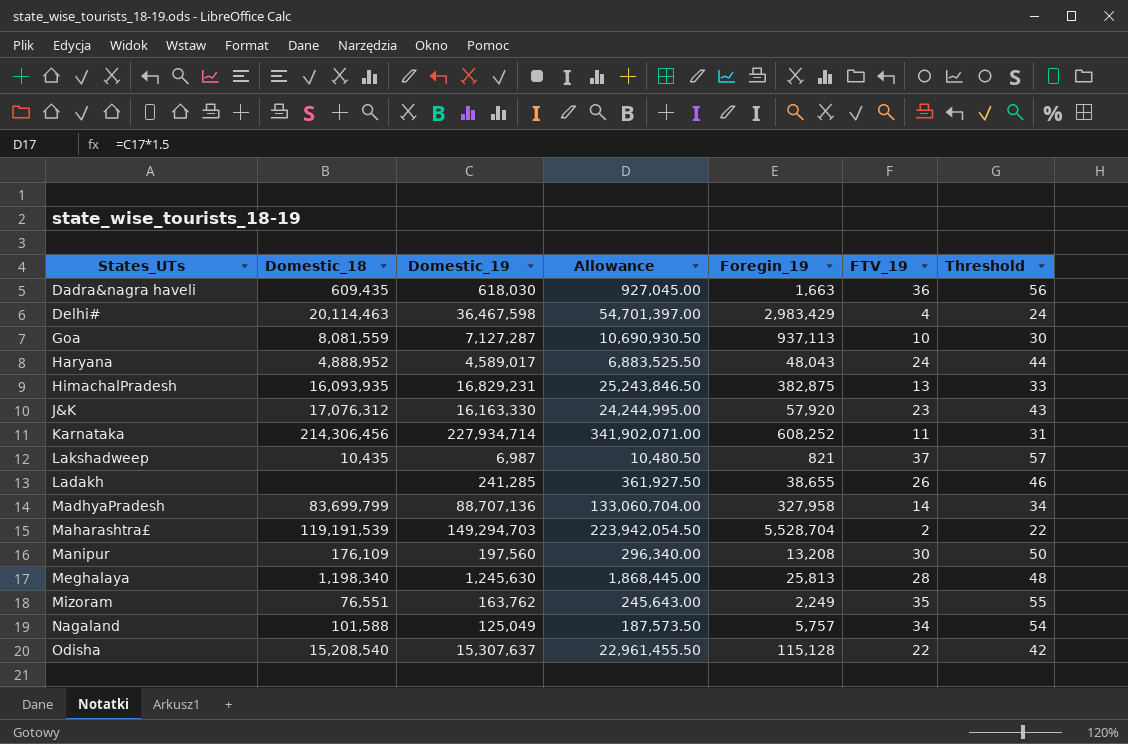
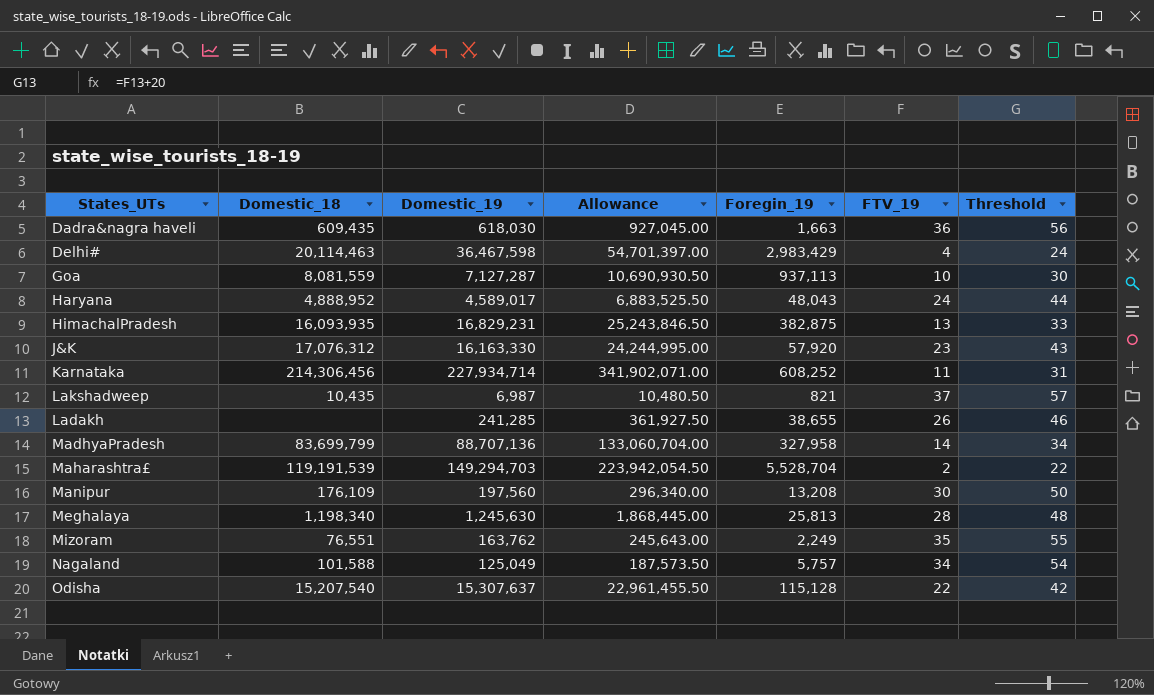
Odisha | Domestic_18: 15,208,540 -> 15,207,540

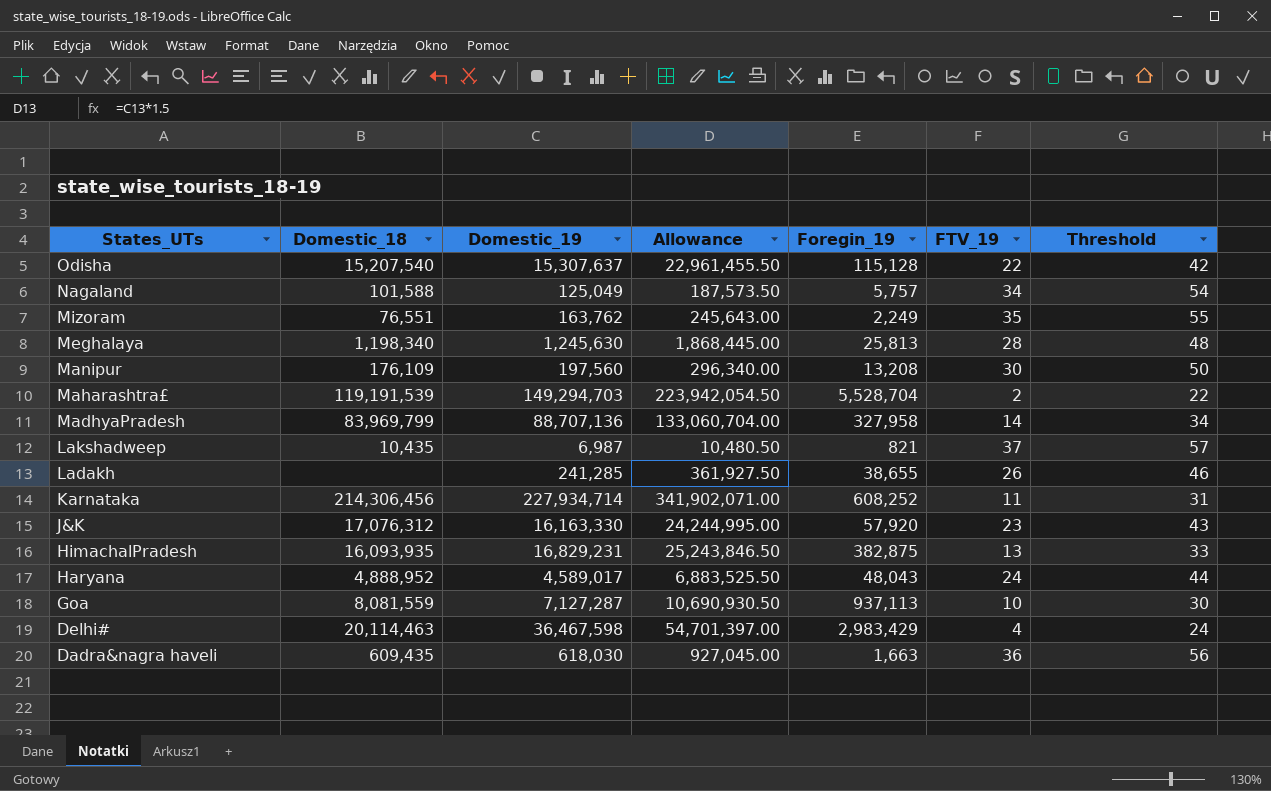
row order: none -> States_UTs descending
MadhyaPradesh | Domestic_18: 83,699,799 -> 83,969,799

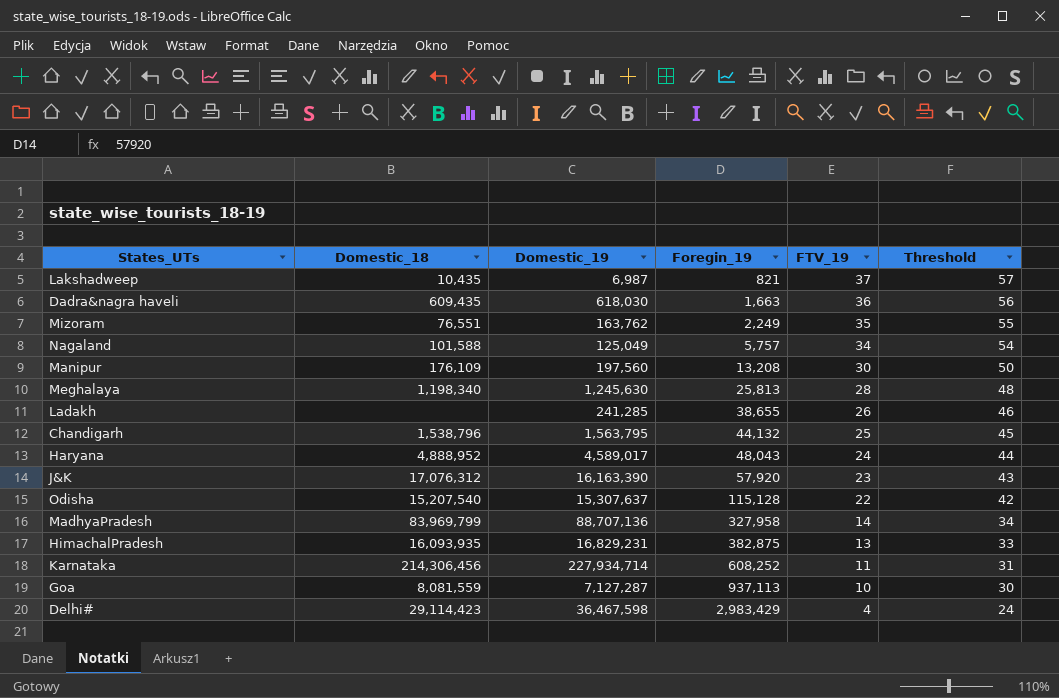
row order: States_UTs descending -> Foregin_19 ascending
column Allowance | formula: [Domestic_19] * 1.5 -> none
row Maharashtra£: 119,191,539 | 149,294,703 | 223,942,054.50 | 5,528,704 | 2 | 22 -> none
row Chandigarh: none -> 1,538,796 | 1,563,795 | 44,132 | 25 | 45
J&K | Domestic_19: 16,163,330 -> 16,163,390
Delhi# | Domestic_18: 20,114,463 -> 29,114,423

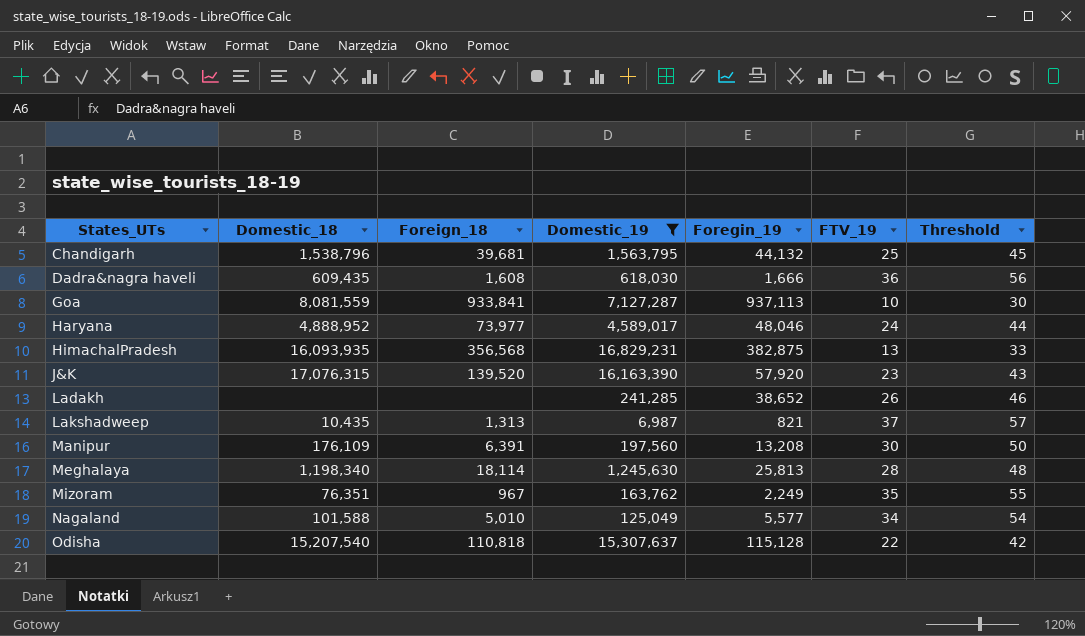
filter: none -> Domestic_19 <= 16,829,231
row order: Foregin_19 ascending -> States_UTs ascending
column Foreign_18 | position: none -> 3
Dadra&nagra haveli | Foregin_19: 1,663 -> 1,666
Haryana | Foregin_19: 48,043 -> 48,046
J&K | Domestic_18: 17,076,312 -> 17,076,315
Ladakh | Foregin_19: 38,655 -> 38,652
Mizoram | Domestic_18: 76,551 -> 76,351
Nagaland | Foregin_19: 5,757 -> 5,577

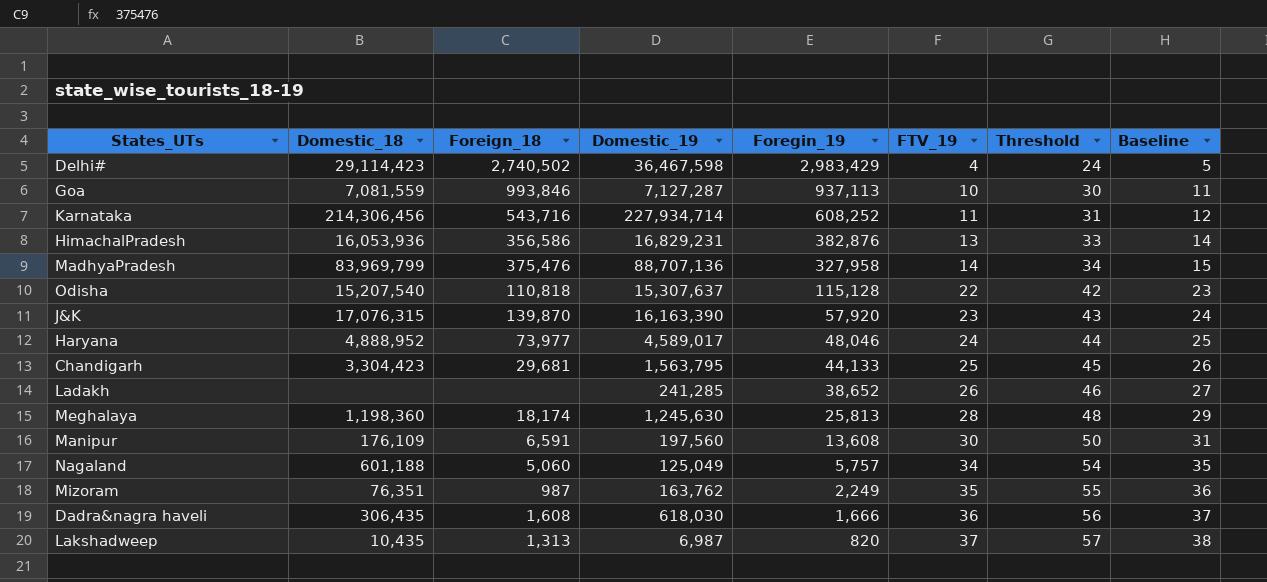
filter: Domestic_19 <= 16,829,231 -> none
row order: States_UTs ascending -> Foregin_19 descending
column Baseline | formula: none -> [FTV_19] + 1
Goa | Domestic_18: 8,081,559 -> 7,081,559
Goa | Foreign_18: 933,841 -> 993,846
HimachalPradesh | Domestic_18: 16,093,935 -> 16,053,936
HimachalPradesh | Foreign_18: 356,568 -> 356,586
HimachalPradesh | Foregin_19: 382,875 -> 382,876
J&K | Foreign_18: 139,520 -> 139,870
Chandigarh | Domestic_18: 1,538,796 -> 3,304,423
Chandigarh | Foreign_18: 39,681 -> 29,681
Chandigarh | Foregin_19: 44,132 -> 44,133
Meghalaya | Domestic_18: 1,198,340 -> 1,198,360
Meghalaya | Foreign_18: 18,114 -> 18,174
Manipur | Foreign_18: 6,391 -> 6,591
Manipur | Foregin_19: 13,208 -> 13,608
Nagaland | Domestic_18: 101,588 -> 601,188
Nagaland | Foreign_18: 5,010 -> 5,060
Nagaland | Foregin_19: 5,577 -> 5,757
Mizoram | Foreign_18: 967 -> 987
Dadra&nagra haveli | Domestic_18: 609,435 -> 306,435
Lakshadweep | Foregin_19: 821 -> 820

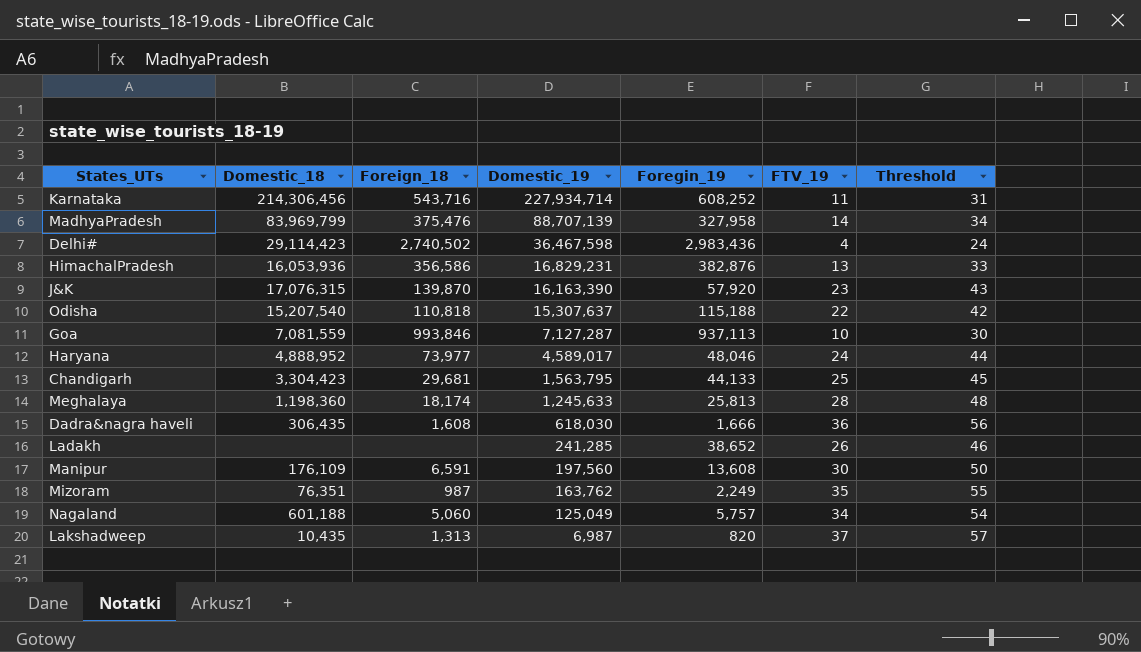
row order: Foregin_19 descending -> Domestic_19 descending
column Baseline | formula: [FTV_19] + 1 -> none
MadhyaPradesh | Domestic_19: 88,707,136 -> 88,707,139
Delhi# | Foregin_19: 2,983,429 -> 2,983,436
Odisha | Foregin_19: 115,128 -> 115,188
Meghalaya | Domestic_19: 1,245,630 -> 1,245,633

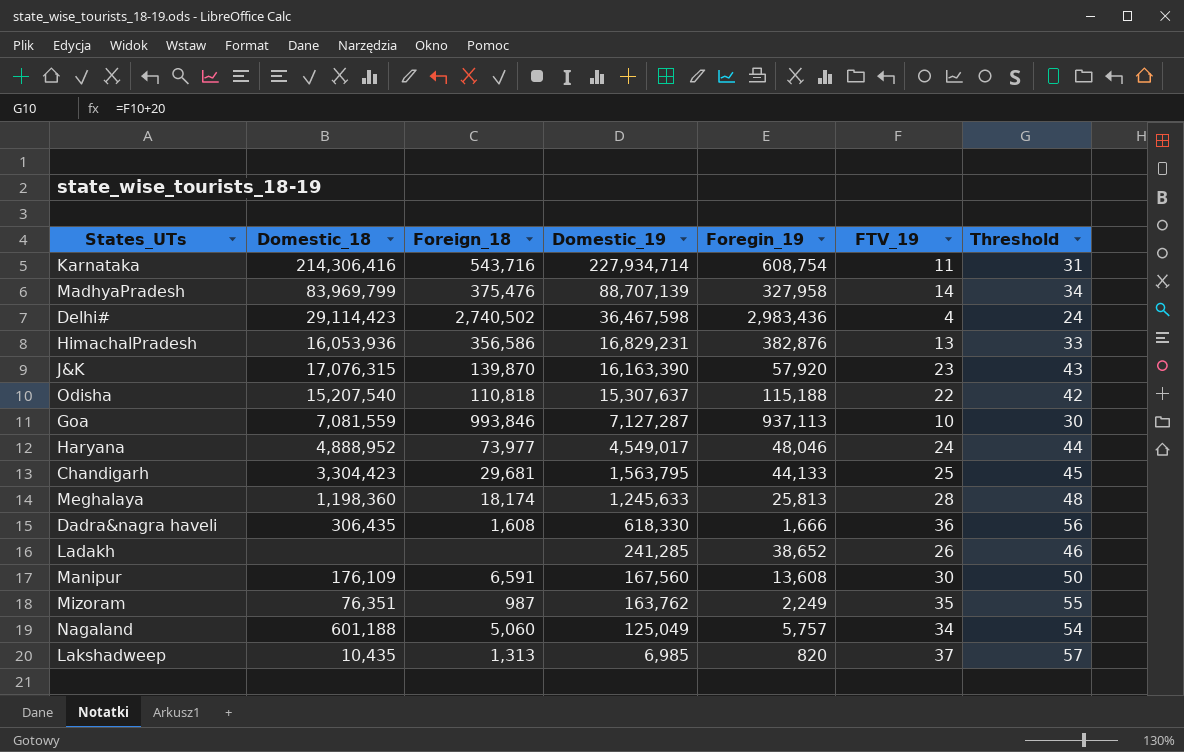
Karnataka | Domestic_18: 214,306,456 -> 214,306,416
Karnataka | Foregin_19: 608,252 -> 608,754
Haryana | Domestic_19: 4,589,017 -> 4,549,017
Dadra&nagra haveli | Domestic_19: 618,030 -> 618,330
Manipur | Domestic_19: 197,560 -> 167,560
Lakshadweep | Domestic_19: 6,987 -> 6,985

